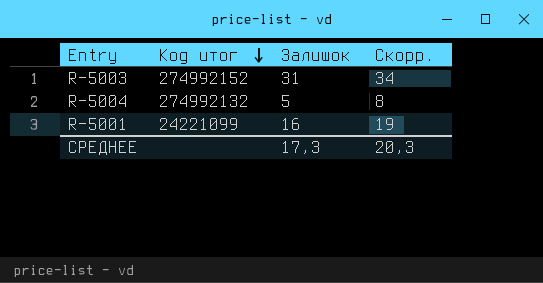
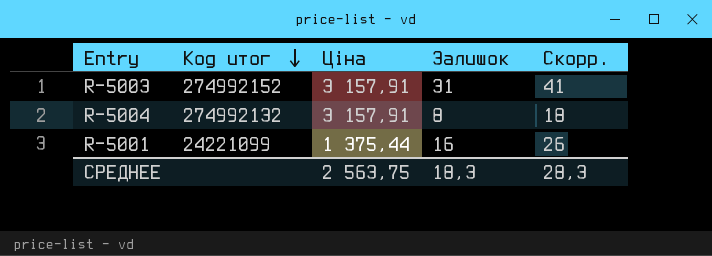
column Ціна | position: none -> 3
column Скорр. | formula: [Залишок] + 3 -> [Залишок] + 10
R-5004 | Залишок: 5 -> 8
СРЕДНЕЕ | Залишок: 17,3 -> 18,3
СРЕДНЕЕ | Скорр.: 20,3 -> 28,3

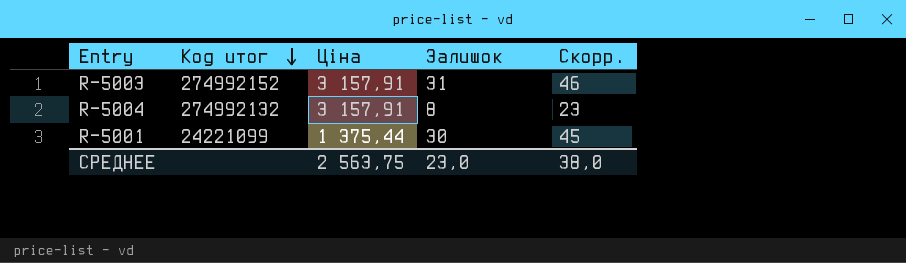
column Скорр. | formula: [Залишок] + 10 -> [Залишок] + 15
R-5001 | Залишок: 16 -> 30
СРЕДНЕЕ | Залишок: 18,3 -> 23,0
СРЕДНЕЕ | Скорр.: 28,3 -> 38,0

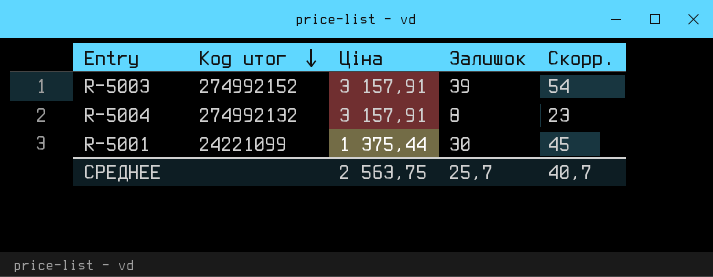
R-5003 | Залишок: 31 -> 39
R-5003 | Скорр.: 46 -> 54
СРЕДНЕЕ | Залишок: 23,0 -> 25,7
СРЕДНЕЕ | Скорр.: 38,0 -> 40,7

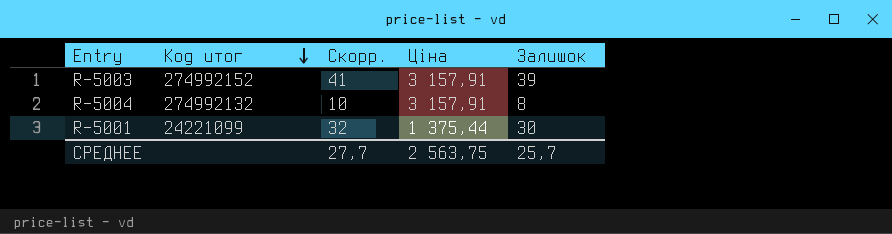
column Скорр. | formula: [Залишок] + 15 -> [Залишок] + 2
column Скорр. | position: 5 -> 3
СРЕДНЕЕ | Скорр.: 40,7 -> 27,7

